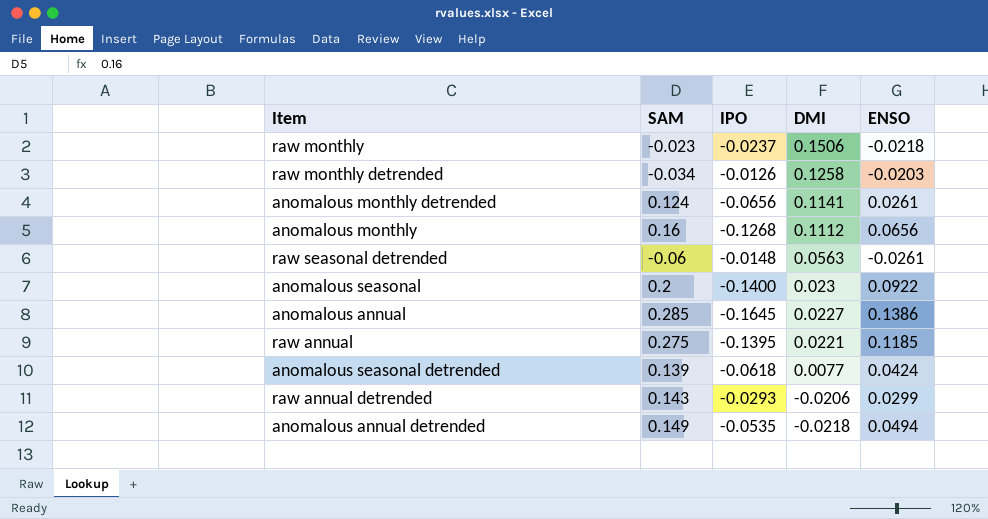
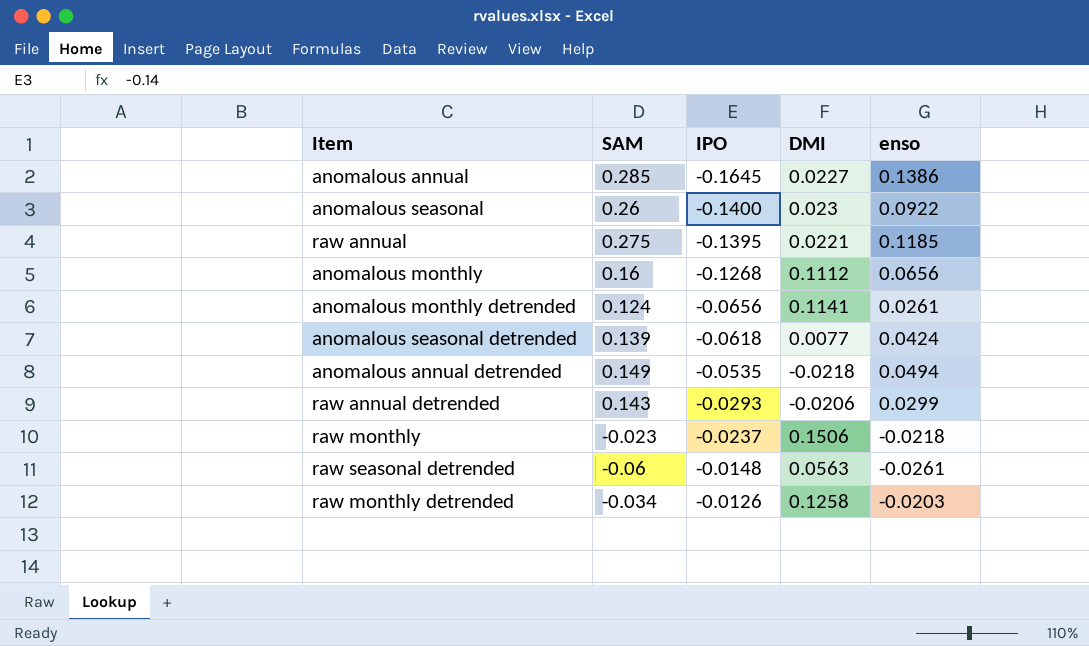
row order: DMI descending -> IPO ascending
column name: ENSO -> enso
anomalous seasonal | SAM: 0.2 -> 0.26

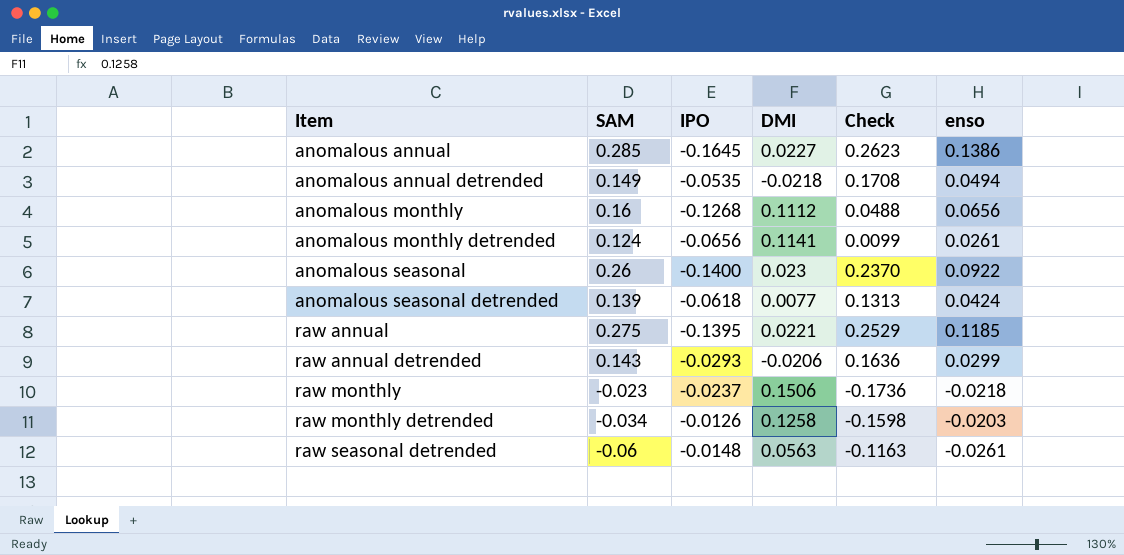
row order: IPO ascending -> Item ascending
column Check | formula: none -> [SAM] - [DMI]

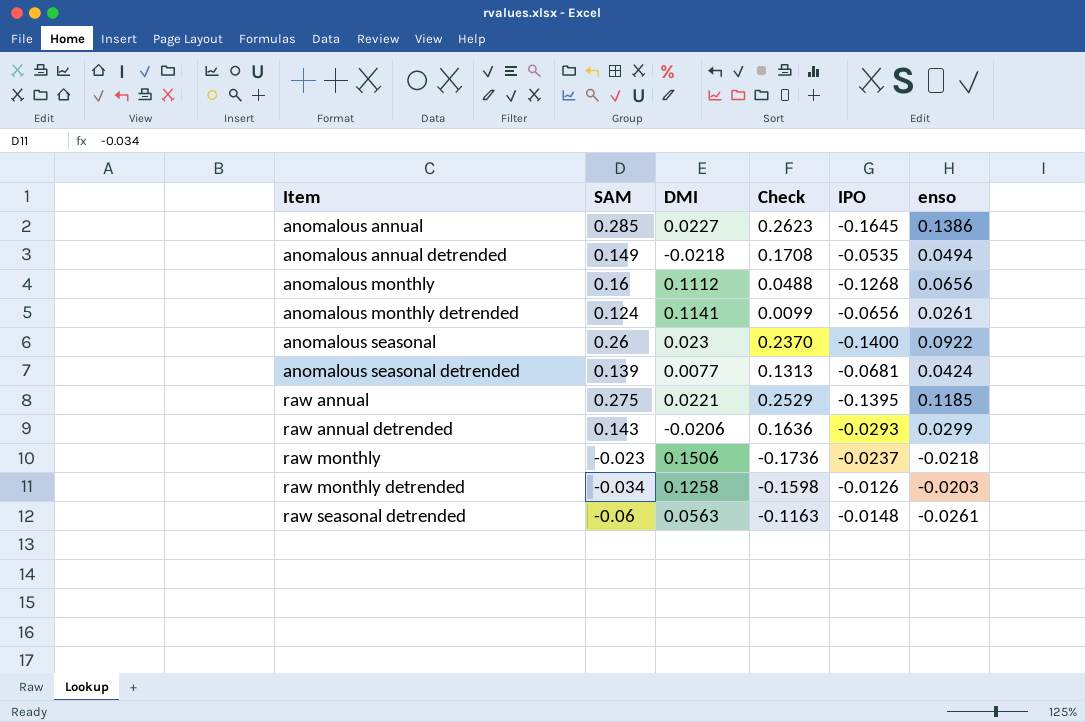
column IPO | position: 3 -> 5
anomalous seasonal detrended | IPO: -0.0618 -> -0.0681

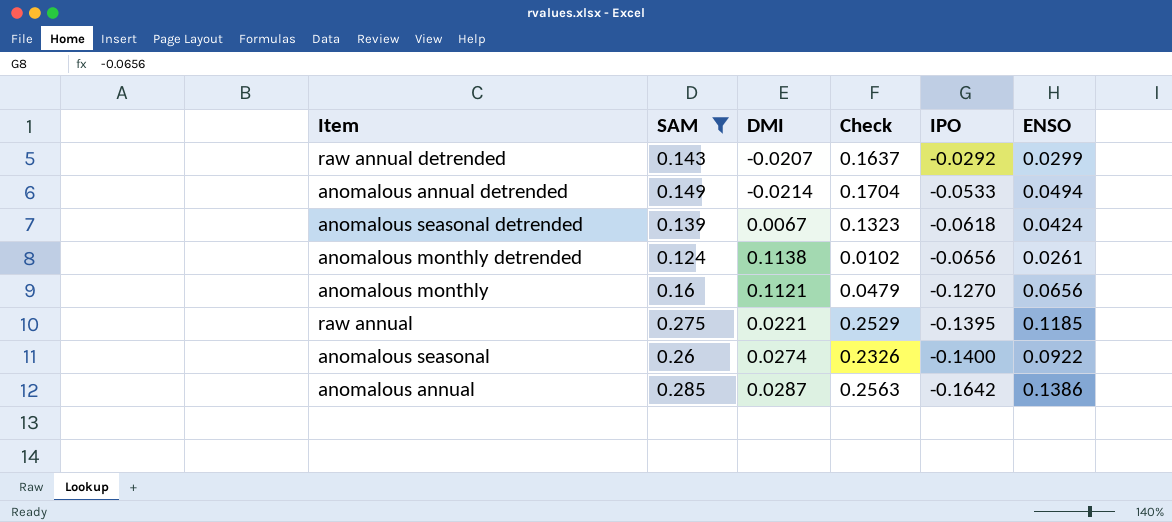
filter: none -> SAM >= 0.124
row order: Item ascending -> IPO descending
column name: enso -> ENSO
raw annual detrended | DMI: -0.0206 -> -0.0207
raw annual detrended | Check: 0.1636 -> 0.1637
raw annual detrended | IPO: -0.0293 -> -0.0292
anomalous annual detrended | DMI: -0.0218 -> -0.0214
anomalous annual detrended | Check: 0.1708 -> 0.1704
anomalous annual detrended | IPO: -0.0535 -> -0.0533
anomalous seasonal detrended | DMI: 0.0077 -> 0.0067
anomalous seasonal detrended | Check: 0.1313 -> 0.1323
anomalous seasonal detrended | IPO: -0.0681 -> -0.0618
anomalous monthly detrended | DMI: 0.1141 -> 0.1138
anomalous monthly detrended | Check: 0.0099 -> 0.0102
anomalous monthly | DMI: 0.1112 -> 0.1121
anomalous monthly | Check: 0.0488 -> 0.0479
anomalous monthly | IPO: -0.1268 -> -0.1270
anomalous seasonal | DMI: 0.023 -> 0.0274
anomalous seasonal | Check: 0.2370 -> 0.2326
anomalous annual | DMI: 0.0227 -> 0.0287
anomalous annual | Check: 0.2623 -> 0.2563
anomalous annual | IPO: -0.1645 -> -0.1642

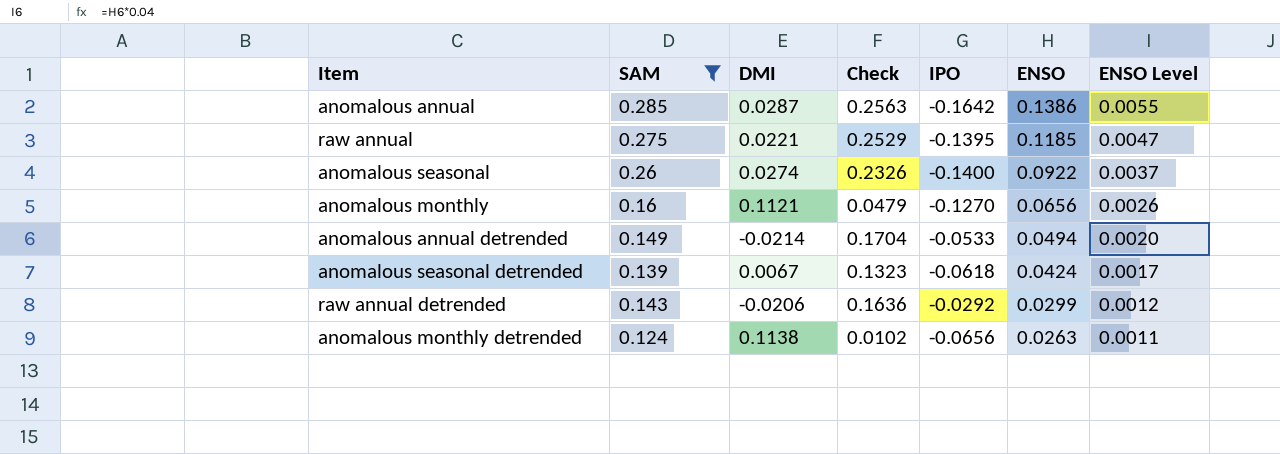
row order: IPO descending -> ENSO descending
column ENSO Level | formula: none -> [ENSO] * 0.04
raw annual detrended | DMI: -0.0207 -> -0.0206
raw annual detrended | Check: 0.1637 -> 0.1636
anomalous monthly detrended | ENSO: 0.0261 -> 0.0263

